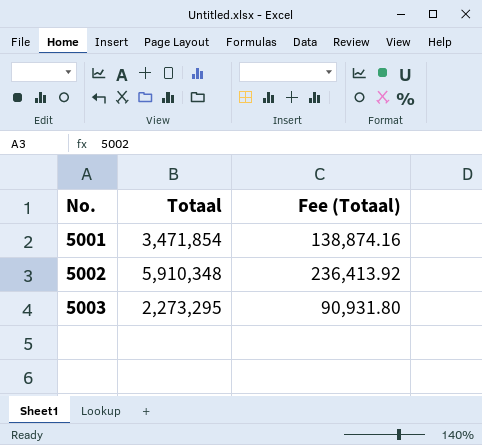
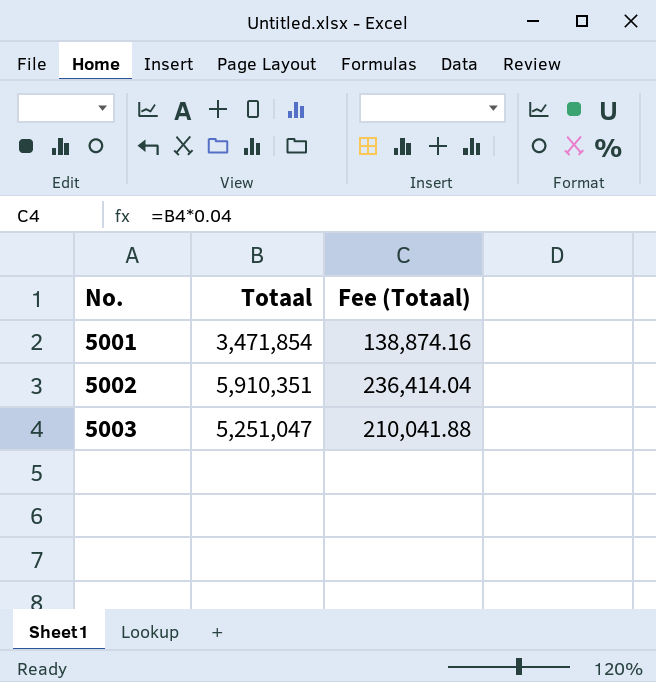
5002 | Totaal: 5,910,348 -> 5,910,351
5002 | Fee (Totaal): 236,413.92 -> 236,414.04
5003 | Totaal: 2,273,295 -> 5,251,047
5003 | Fee (Totaal): 90,931.80 -> 210,041.88

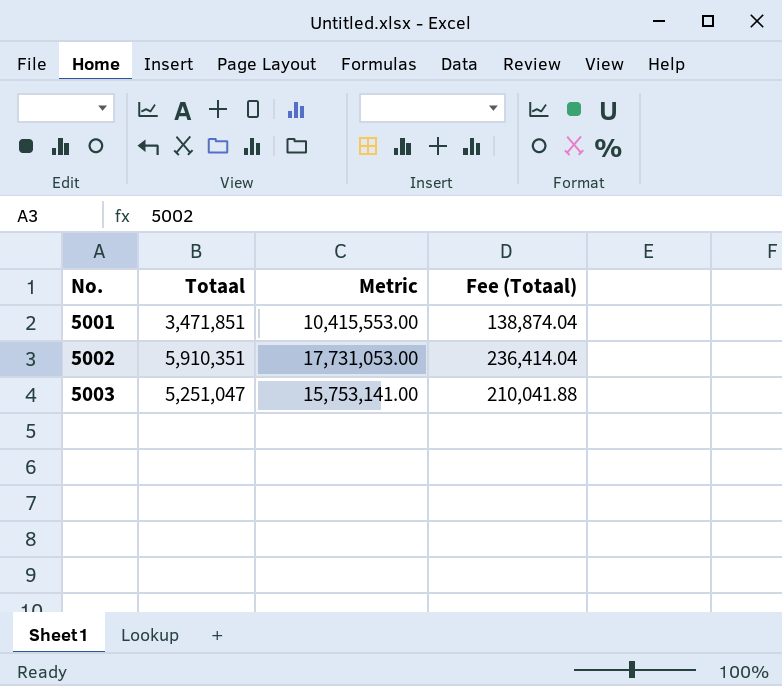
column Metric | formula: none -> [Totaal] * 3
5001 | Totaal: 3,471,854 -> 3,471,851
5001 | Fee (Totaal): 138,874.16 -> 138,874.04

